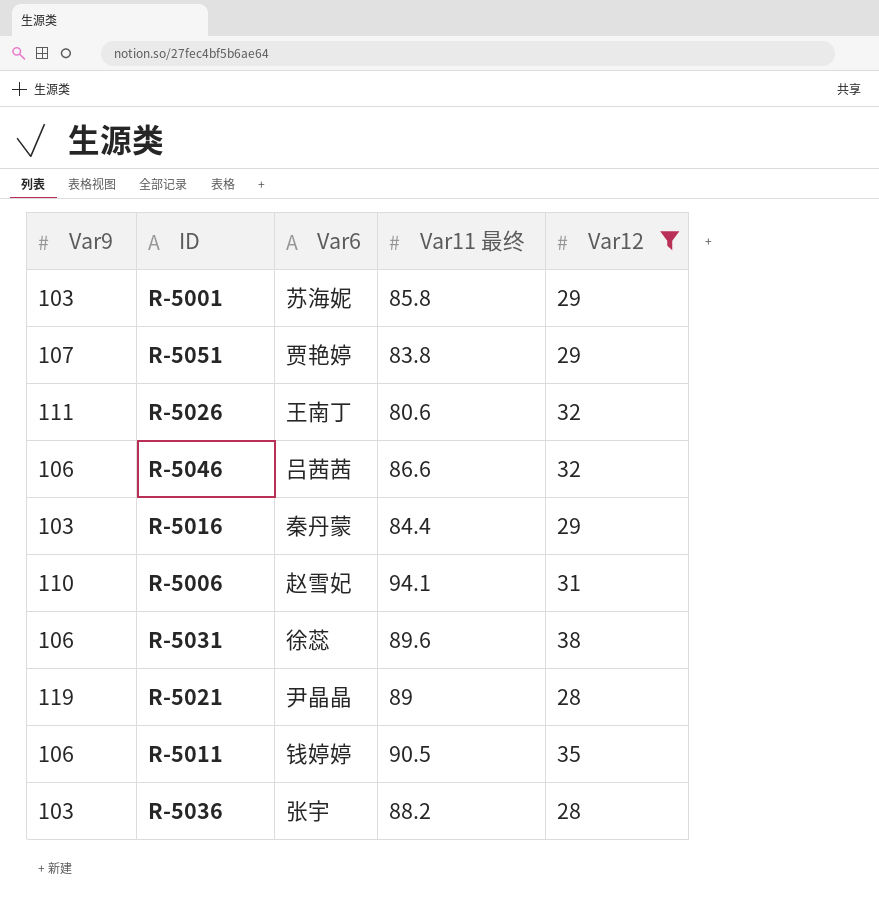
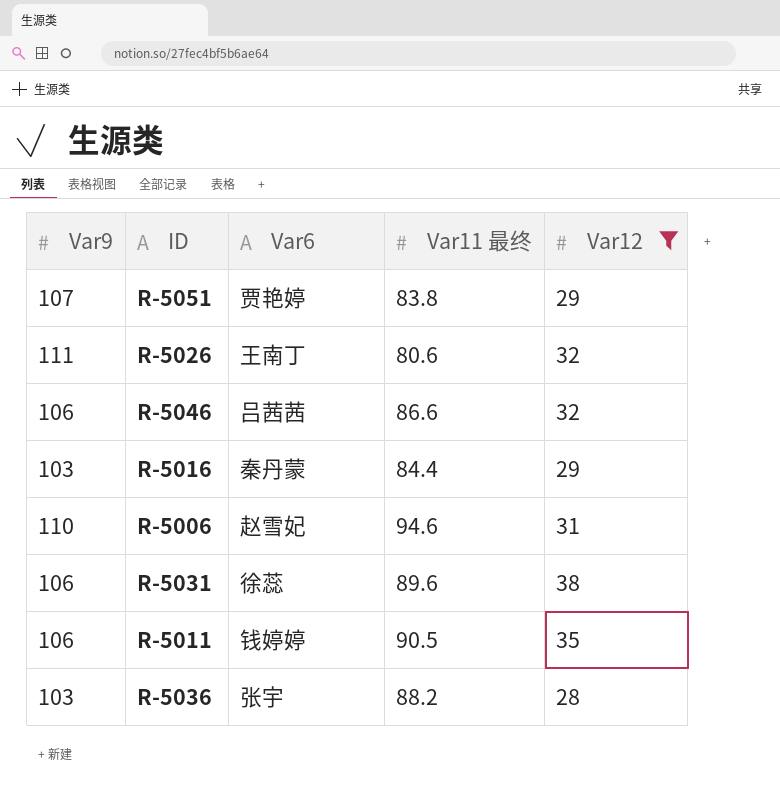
row R-5001: 103 | 苏海妮 | 85.8 | 29 -> none
row R-5021: 119 | 尹晶晶 | 89 | 28 -> none
R-5006 | Var11 最终: 94.1 -> 94.6

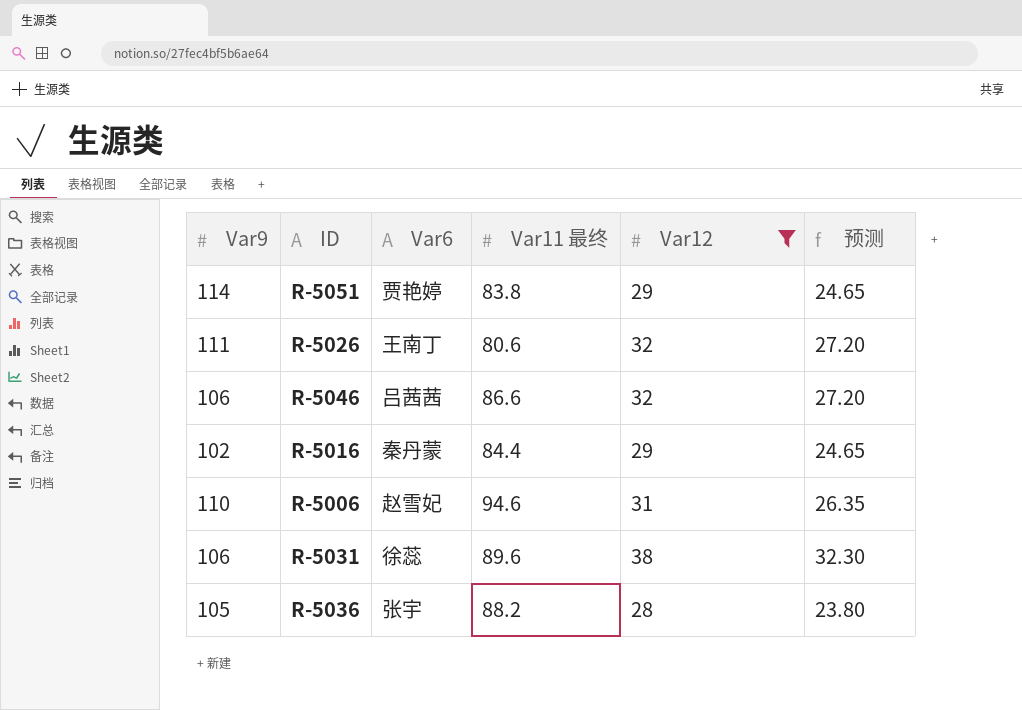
column 预测 | formula: none -> [Var12] * 0.85
row R-5011: 106 | 钱婷婷 | 90.5 | 35 -> none
R-5051 | Var9: 107 -> 114
R-5016 | Var9: 103 -> 102
R-5036 | Var9: 103 -> 105

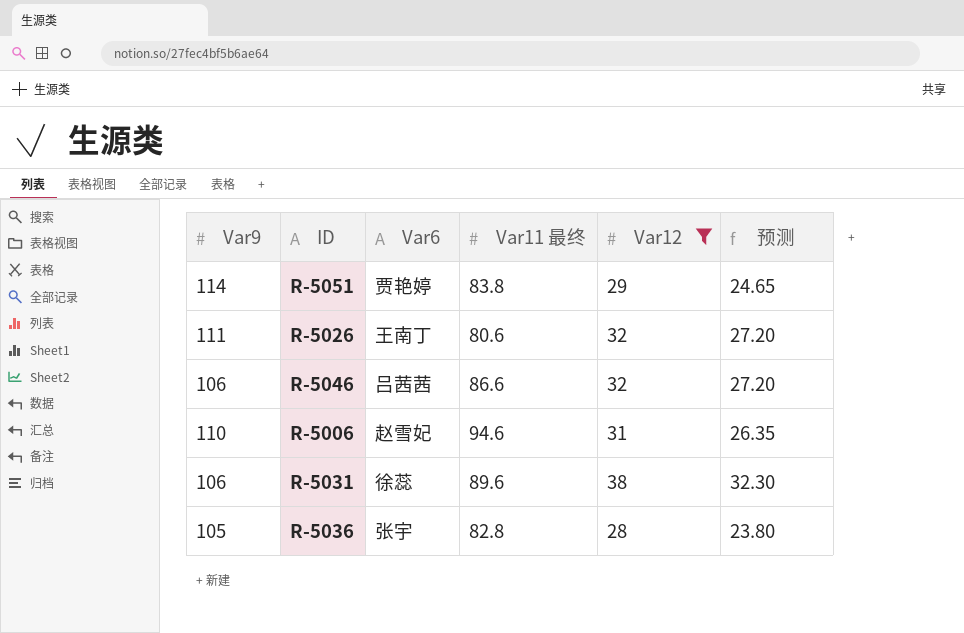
row R-5016: 102 | 秦丹蒙 | 84.4 | 29 | 24.65 -> none
R-5036 | Var11 最终: 88.2 -> 82.8

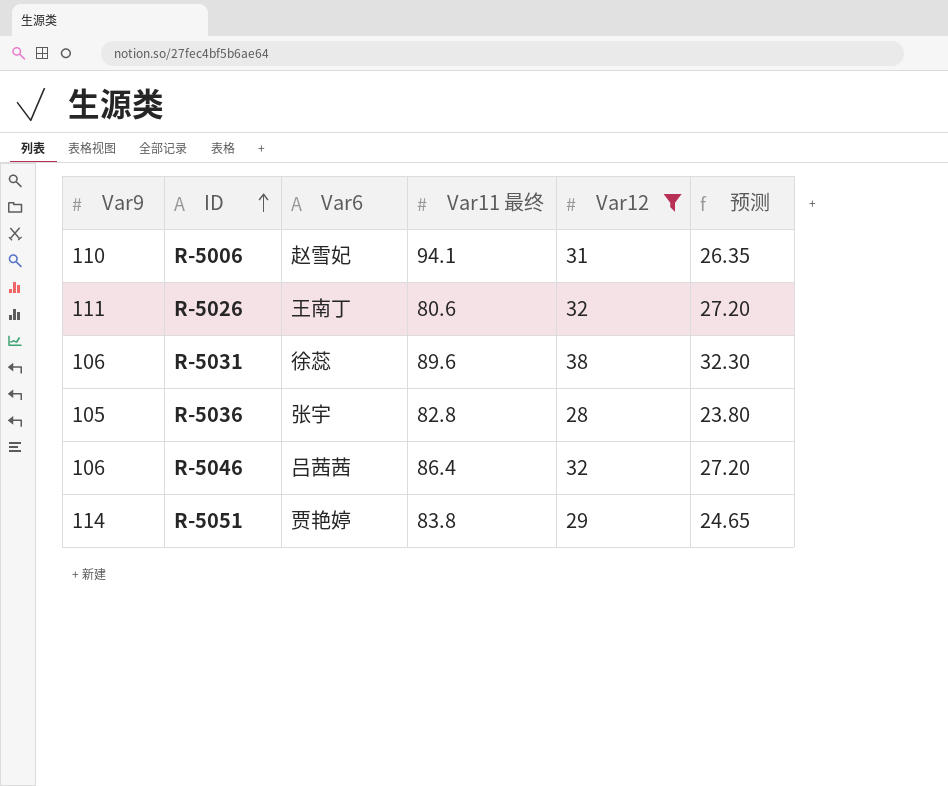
row order: none -> ID ascending
R-5006 | Var11 最终: 94.6 -> 94.1
R-5046 | Var11 最终: 86.6 -> 86.4

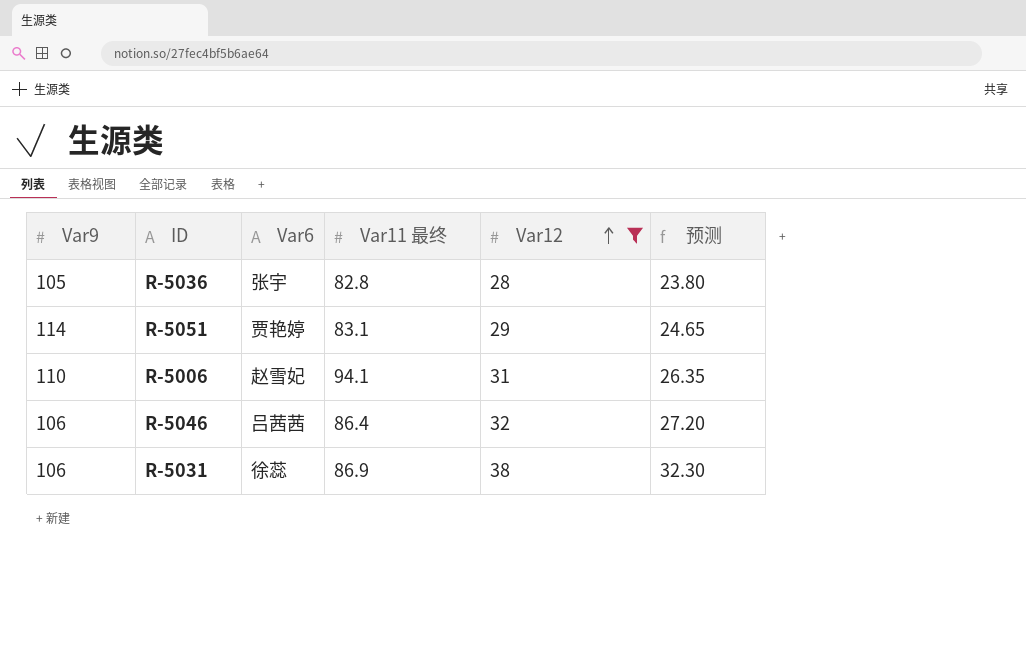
row order: ID ascending -> Var12 ascending
row R-5026: 111 | 王南丁 | 80.6 | 32 | 27.20 -> none
R-5051 | Var11 最终: 83.8 -> 83.1
R-5031 | Var11 最终: 89.6 -> 86.9

